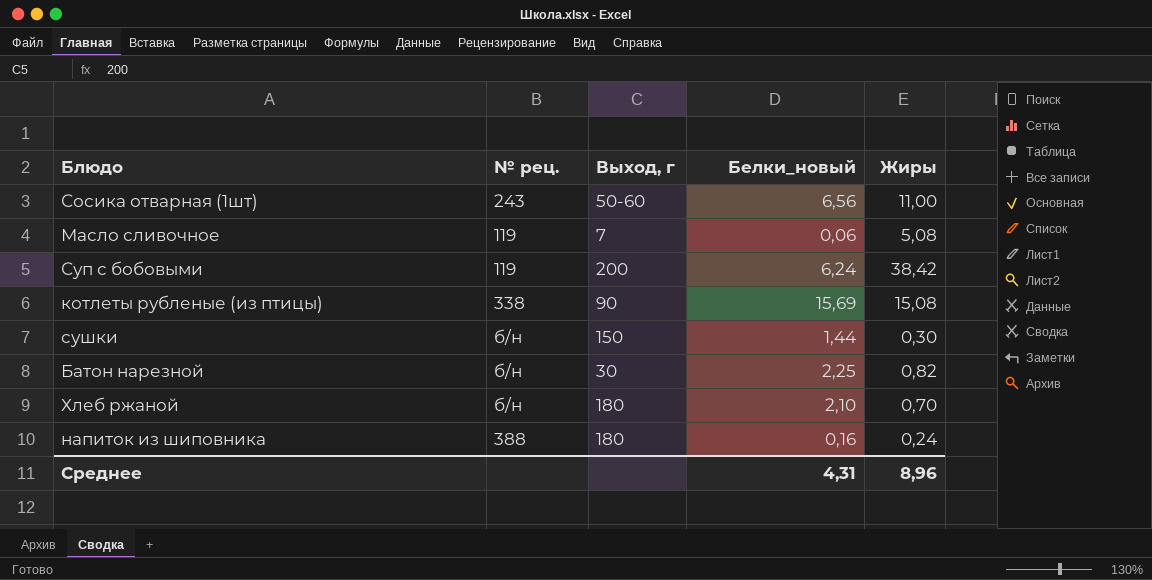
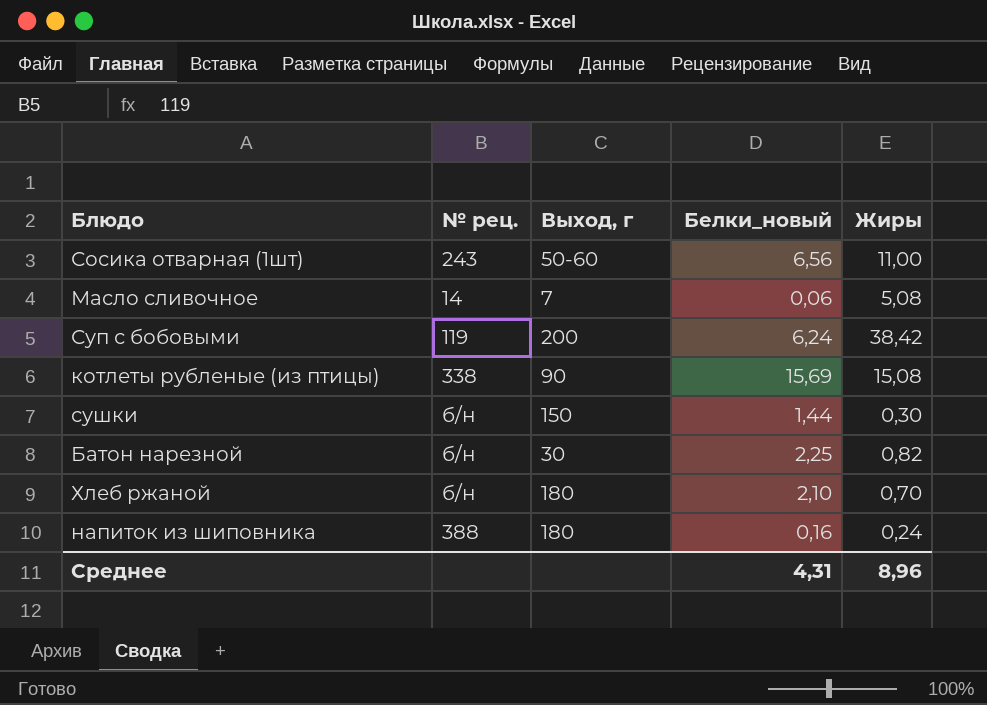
Масло сливочное | № рец.: 119 -> 14

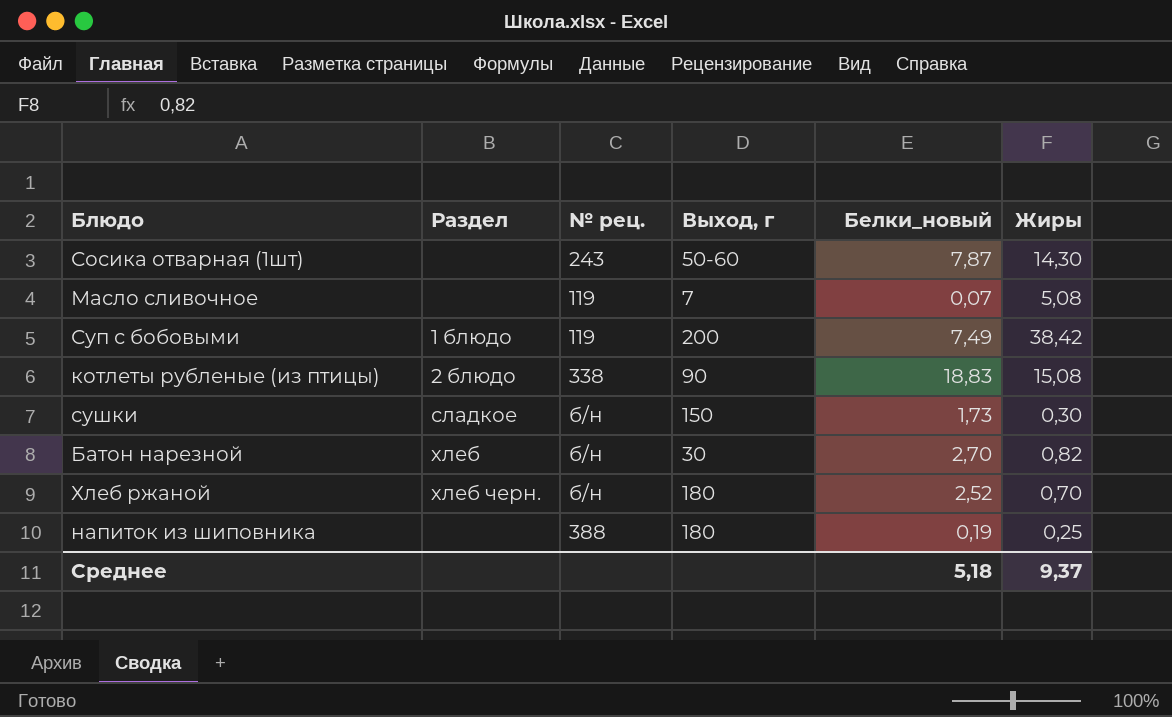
column Раздел | position: none -> 2
Сосика отварная (1шт) | Белки_новый: 6,56 -> 7,87
Сосика отварная (1шт) | Жиры: 11,00 -> 14,30
Масло сливочное | № рец.: 14 -> 119
Масло сливочное | Белки_новый: 0,06 -> 0,07
Суп с бобовыми | Белки_новый: 6,24 -> 7,49
котлеты рубленые (из птицы) | Белки_новый: 15,69 -> 18,83
сушки | Белки_новый: 1,44 -> 1,73
Батон нарезной | Белки_новый: 2,25 -> 2,70
Хлеб ржаной | Белки_новый: 2,10 -> 2,52
напиток из шиповника | Белки_новый: 0,16 -> 0,19
напиток из шиповника | Жиры: 0,24 -> 0,25
Среднее | Белки_новый: 4,31 -> 5,18
Среднее | Жиры: 8,96 -> 9,37

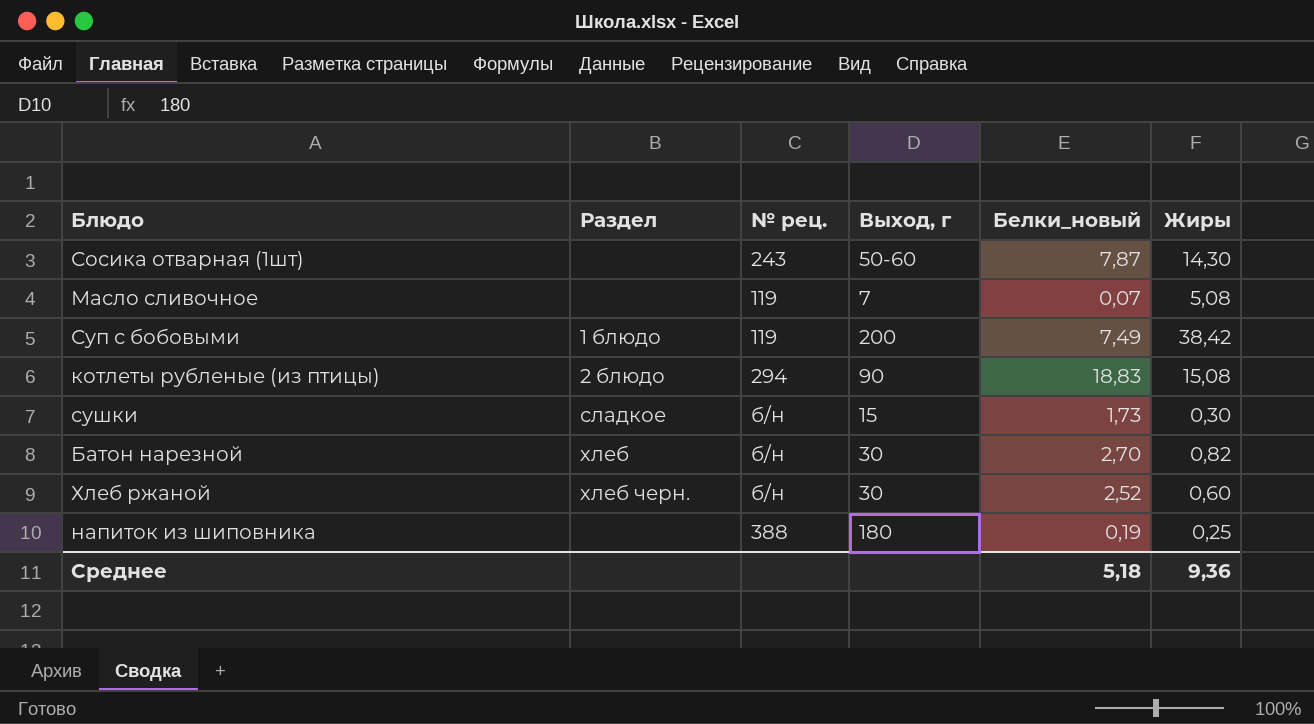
котлеты рубленые (из птицы) | № рец.: 338 -> 294
сушки | Выход, г: 150 -> 15
Хлеб ржаной | Выход, г: 180 -> 30
Хлеб ржаной | Жиры: 0,70 -> 0,60
Среднее | Жиры: 9,37 -> 9,36

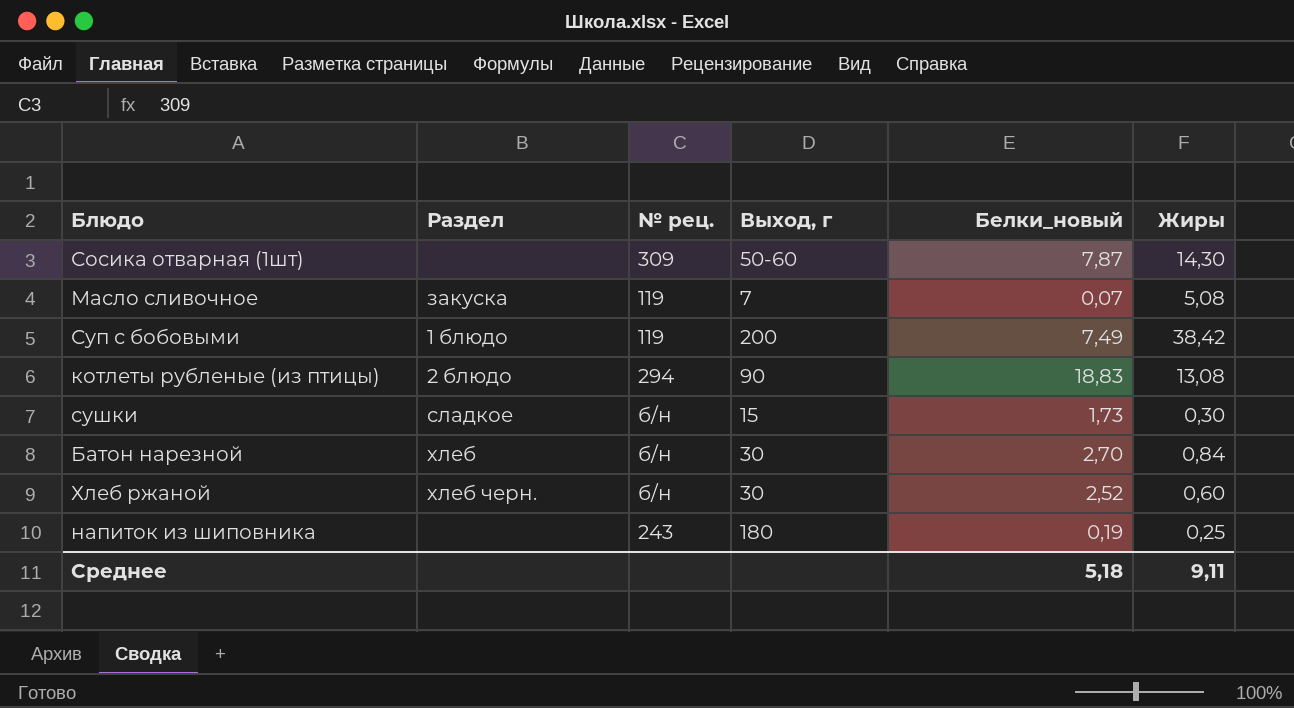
Сосика отварная (1шт) | № рец.: 243 -> 309
Масло сливочное | Раздел: none -> закуска
котлеты рубленые (из птицы) | Жиры: 15,08 -> 13,08
Батон нарезной | Жиры: 0,82 -> 0,84
напиток из шиповника | № рец.: 388 -> 243
Среднее | Жиры: 9,36 -> 9,11

